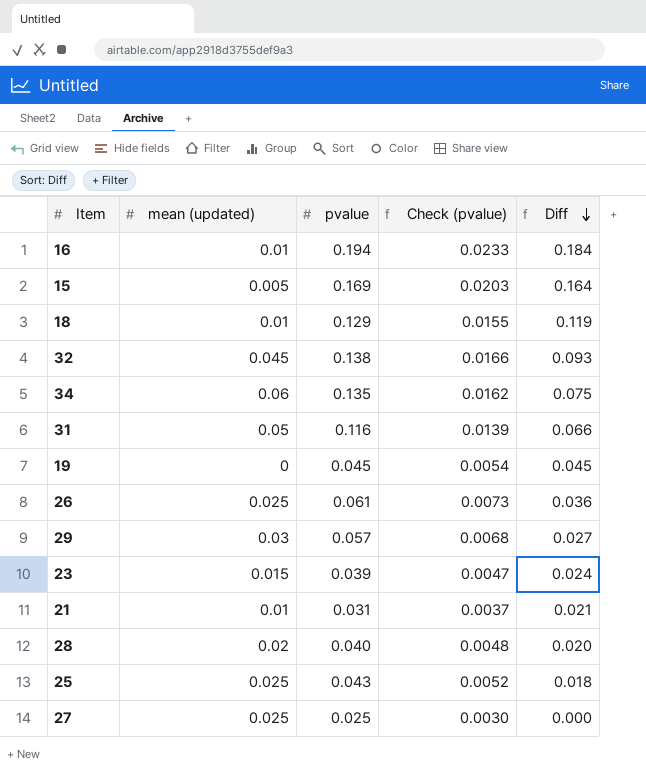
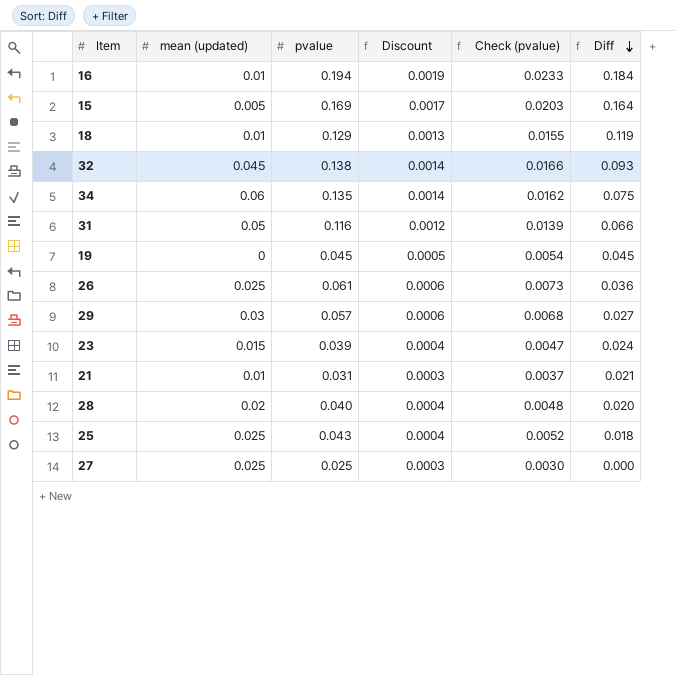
column Discount | formula: none -> [pvalue] * 0.01

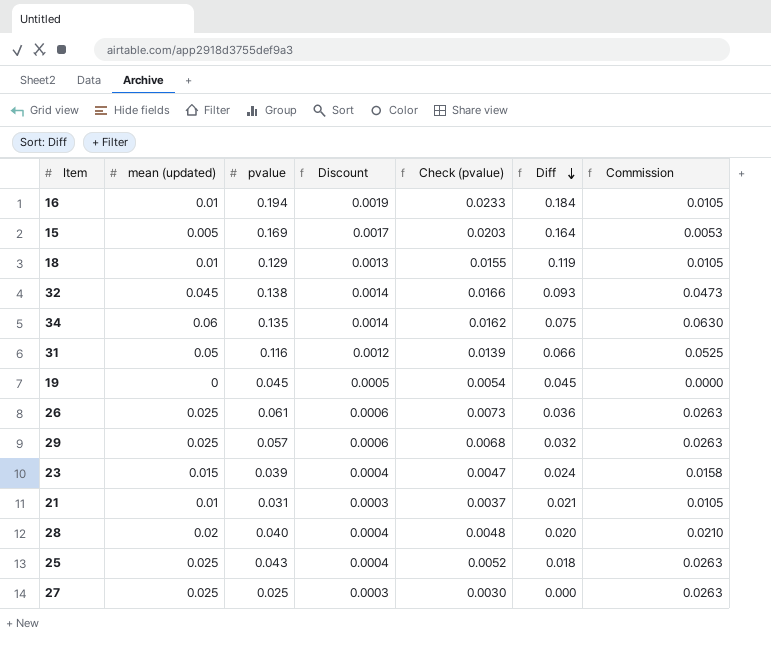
column Commission | formula: none -> [mean (updated)] * 1.05
29 | mean (updated): 0.03 -> 0.025
29 | Diff: 0.027 -> 0.032

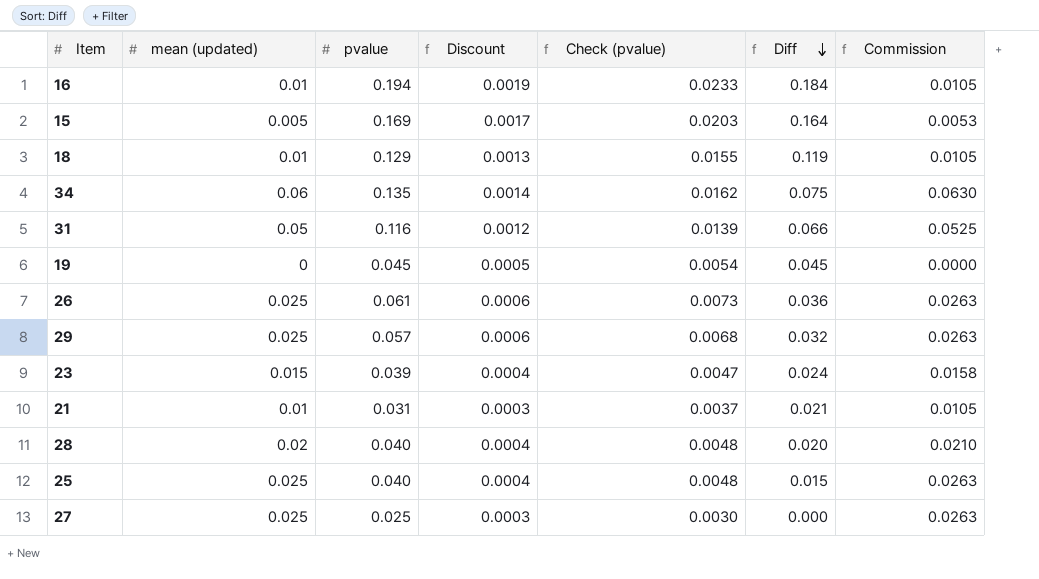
row 32: 0.045 | 0.138 | 0.0014 | 0.0166 | 0.093 | 0.0473 -> none
25 | pvalue: 0.043 -> 0.040
25 | Check (pvalue): 0.0052 -> 0.0048
25 | Diff: 0.018 -> 0.015

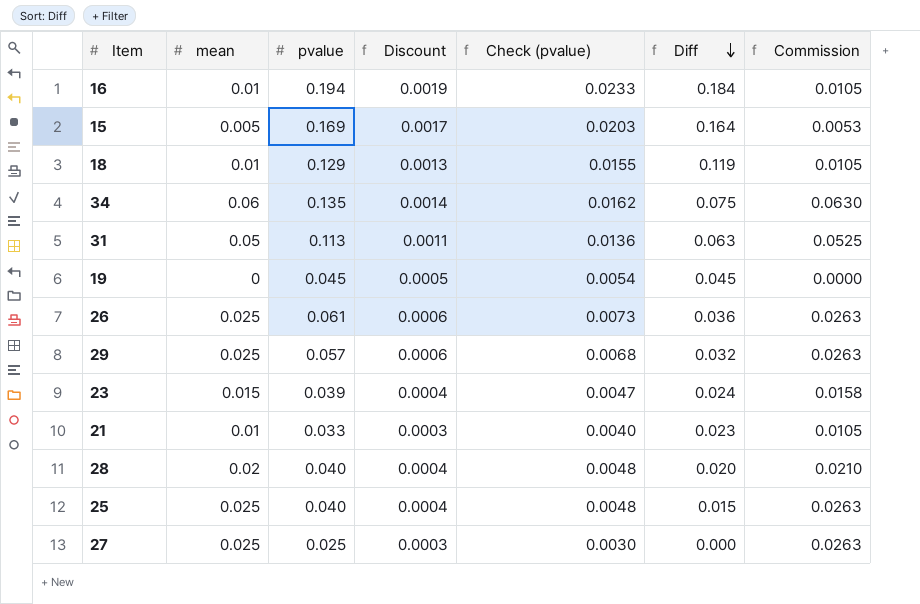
column name: mean (updated) -> mean
31 | pvalue: 0.116 -> 0.113
31 | Discount: 0.0012 -> 0.0011
31 | Check (pvalue): 0.0139 -> 0.0136
31 | Diff: 0.066 -> 0.063
21 | pvalue: 0.031 -> 0.033
21 | Check (pvalue): 0.0037 -> 0.0040
21 | Diff: 0.021 -> 0.023

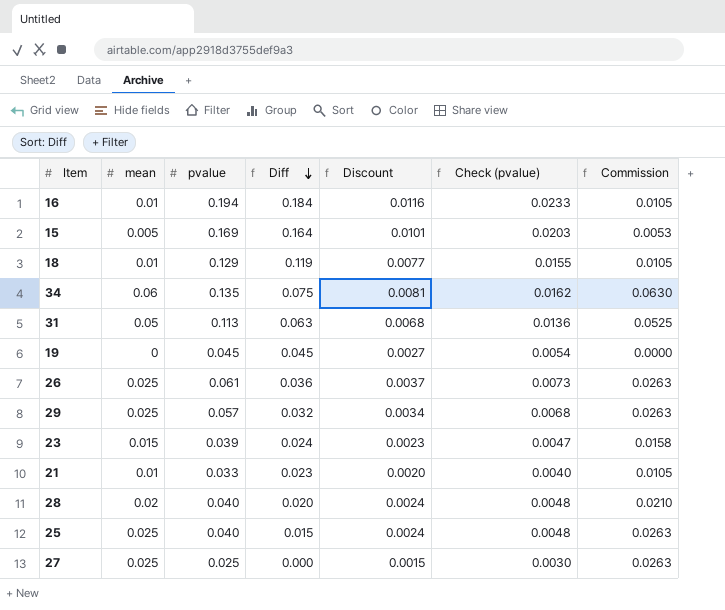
column Diff | position: 6 -> 4
column Discount | formula: [pvalue] * 0.01 -> [pvalue] * 0.06

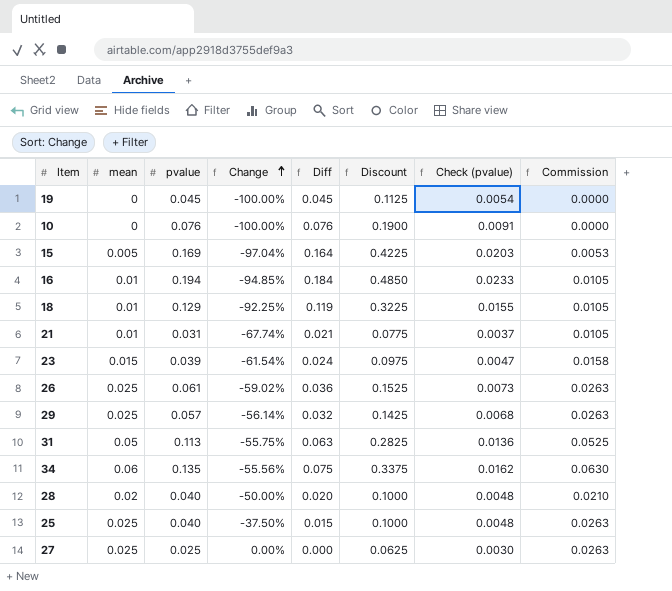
row order: Diff descending -> Change ascending
column Change | formula: none -> ([mean] - [pvalue]) / [pvalue]
column Discount | formula: [pvalue] * 0.06 -> [pvalue] * 2.5
row 10: none -> 0 | 0.076 | -100.00% | 0.076 | 0.1900 | 0.0091 | 0.0000
21 | pvalue: 0.033 -> 0.031
21 | Diff: 0.023 -> 0.021
21 | Check (pvalue): 0.0040 -> 0.0037

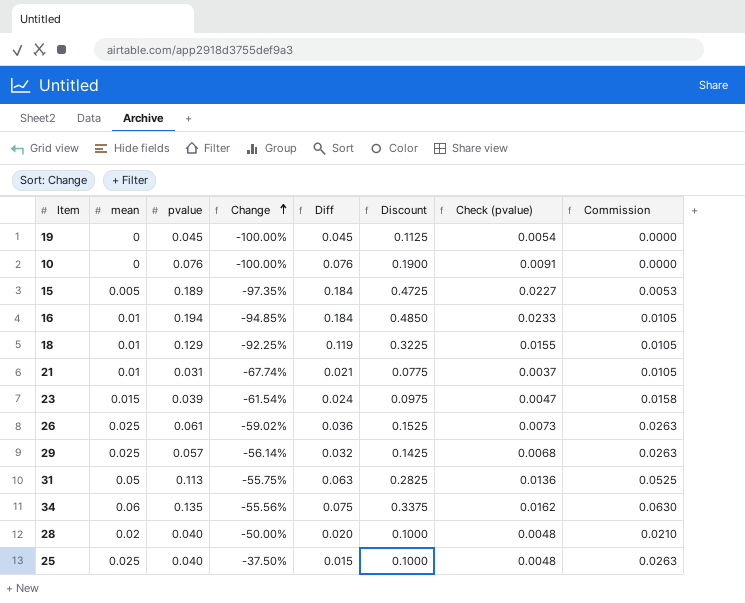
row 27: 0.025 | 0.025 | 0.00% | 0.000 | 0.0625 | 0.0030 | 0.0263 -> none
15 | pvalue: 0.169 -> 0.189
15 | Change: -97.04% -> -97.35%
15 | Diff: 0.164 -> 0.184
15 | Discount: 0.4225 -> 0.4725
15 | Check (pvalue): 0.0203 -> 0.0227

